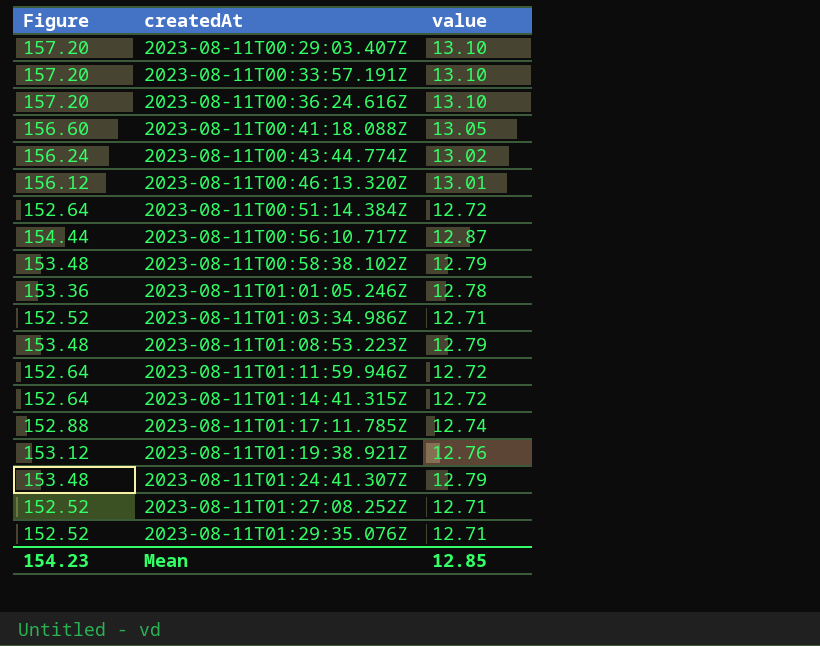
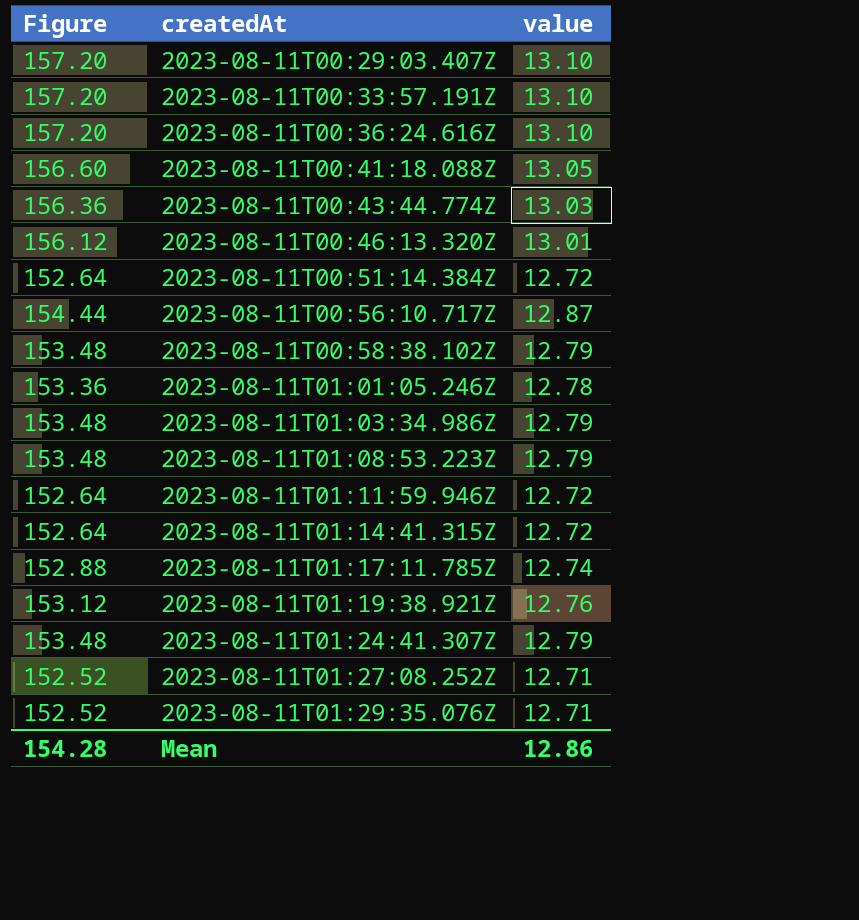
2023-08-11T00:43:44.774Z | Figure: 156.24 -> 156.36
2023-08-11T00:43:44.774Z | value: 13.02 -> 13.03
2023-08-11T01:03:34.986Z | Figure: 152.52 -> 153.48
2023-08-11T01:03:34.986Z | value: 12.71 -> 12.79
Mean | Figure: 154.23 -> 154.28
Mean | value: 12.85 -> 12.86

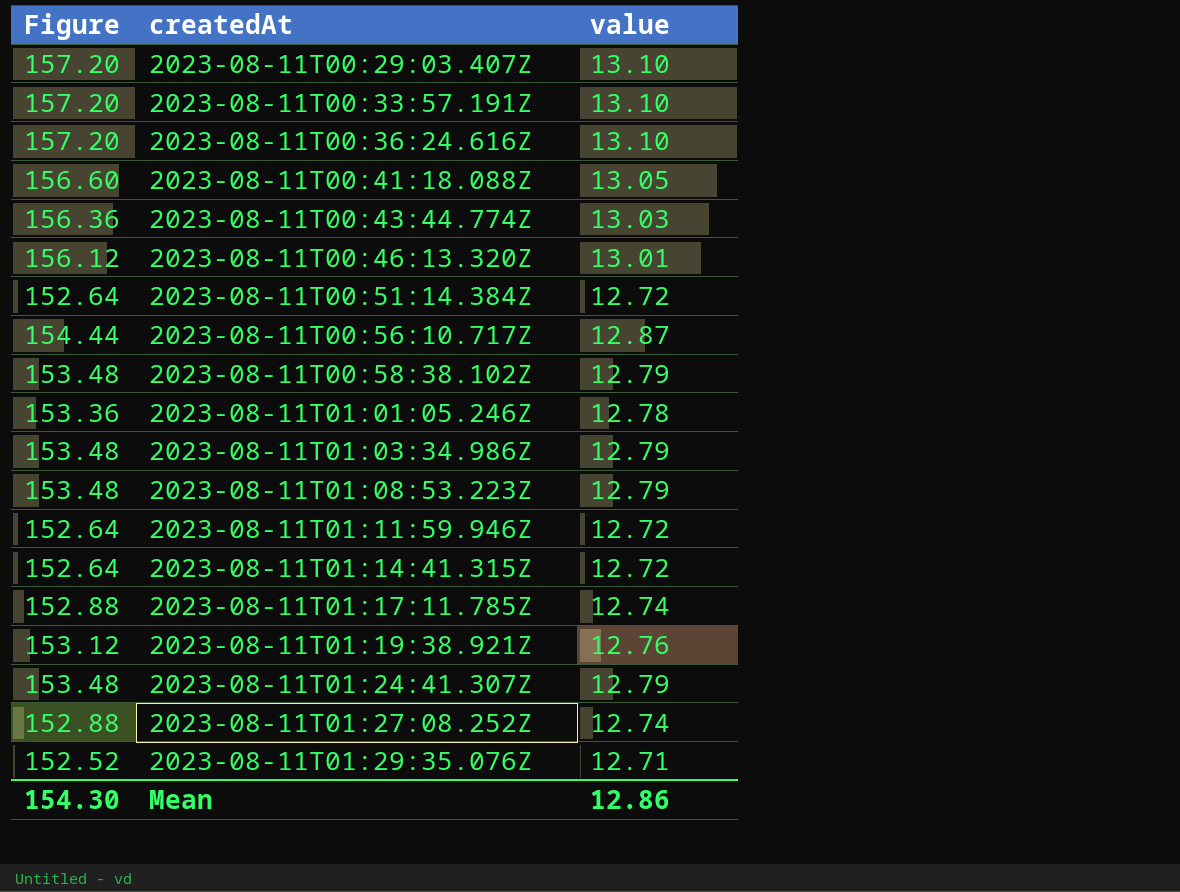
2023-08-11T01:27:08.252Z | Figure: 152.52 -> 152.88
2023-08-11T01:27:08.252Z | value: 12.71 -> 12.74
Mean | Figure: 154.28 -> 154.30

